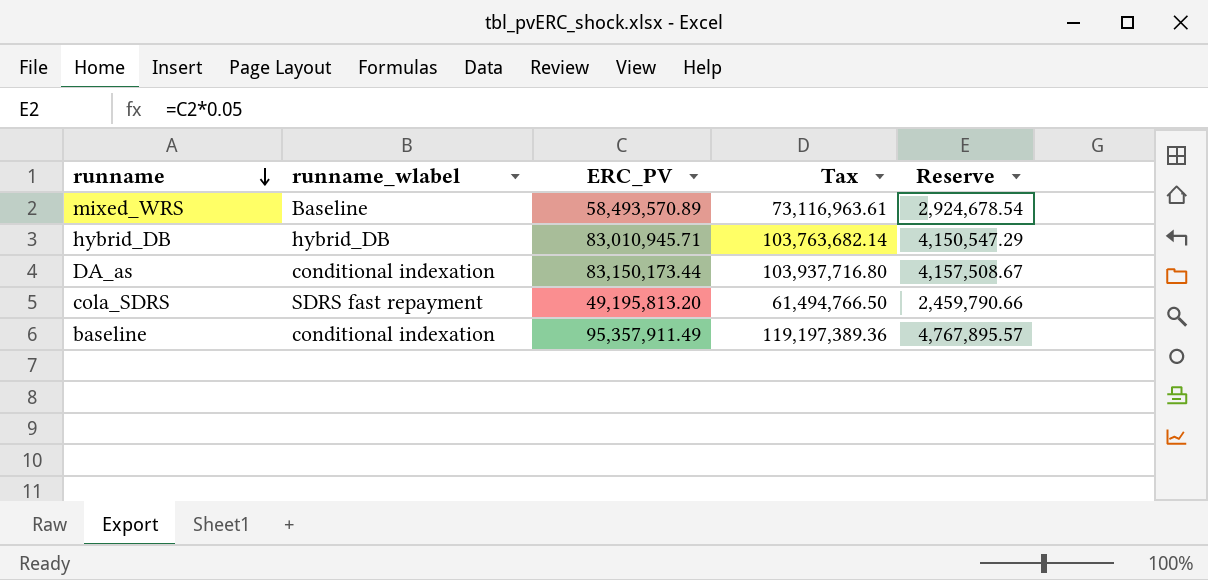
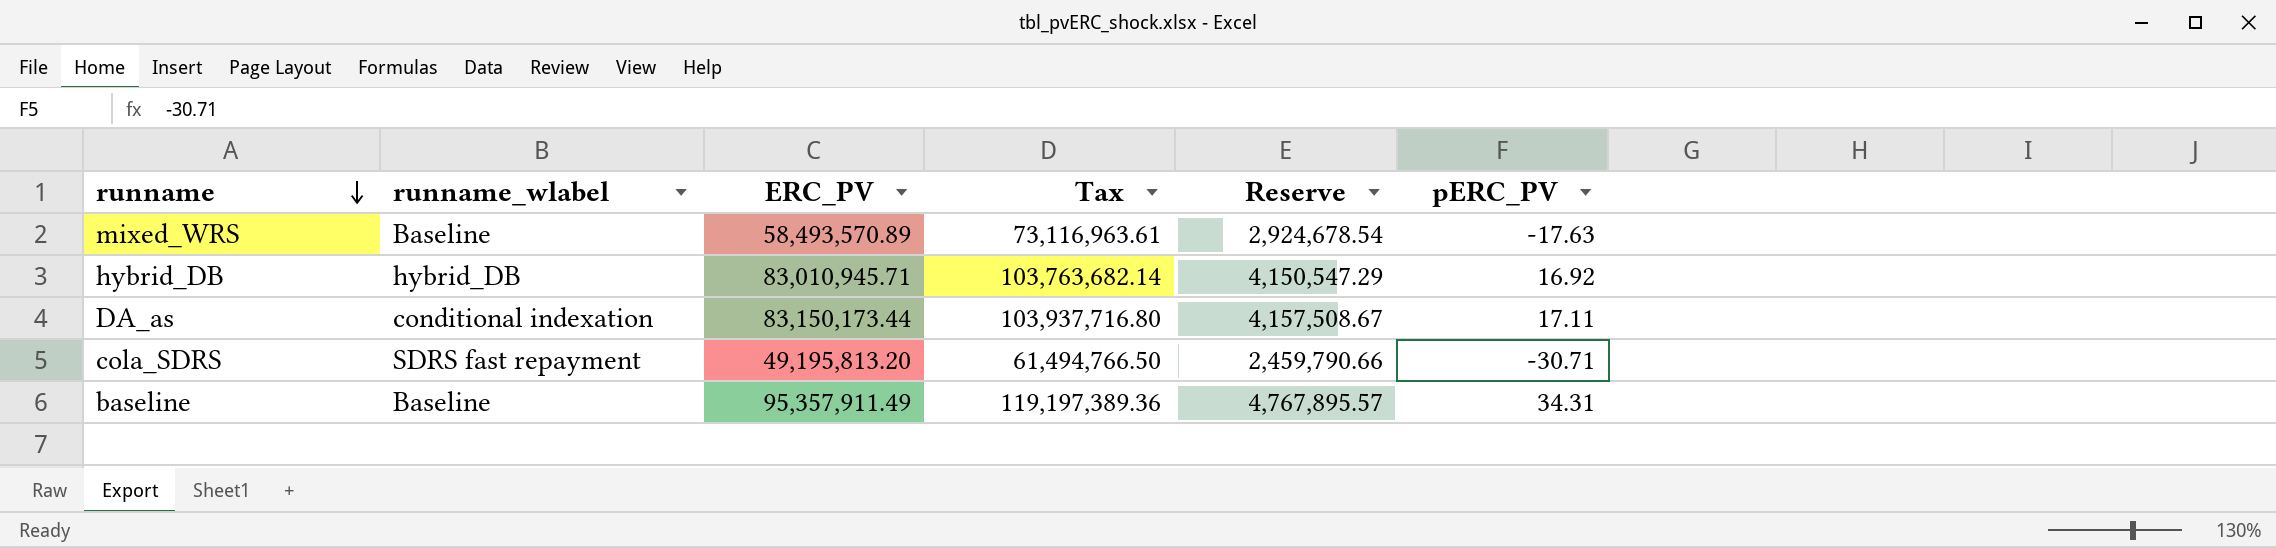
column pERC_PV | position: none -> 6
baseline | runname_wlabel: conditional indexation -> Baseline

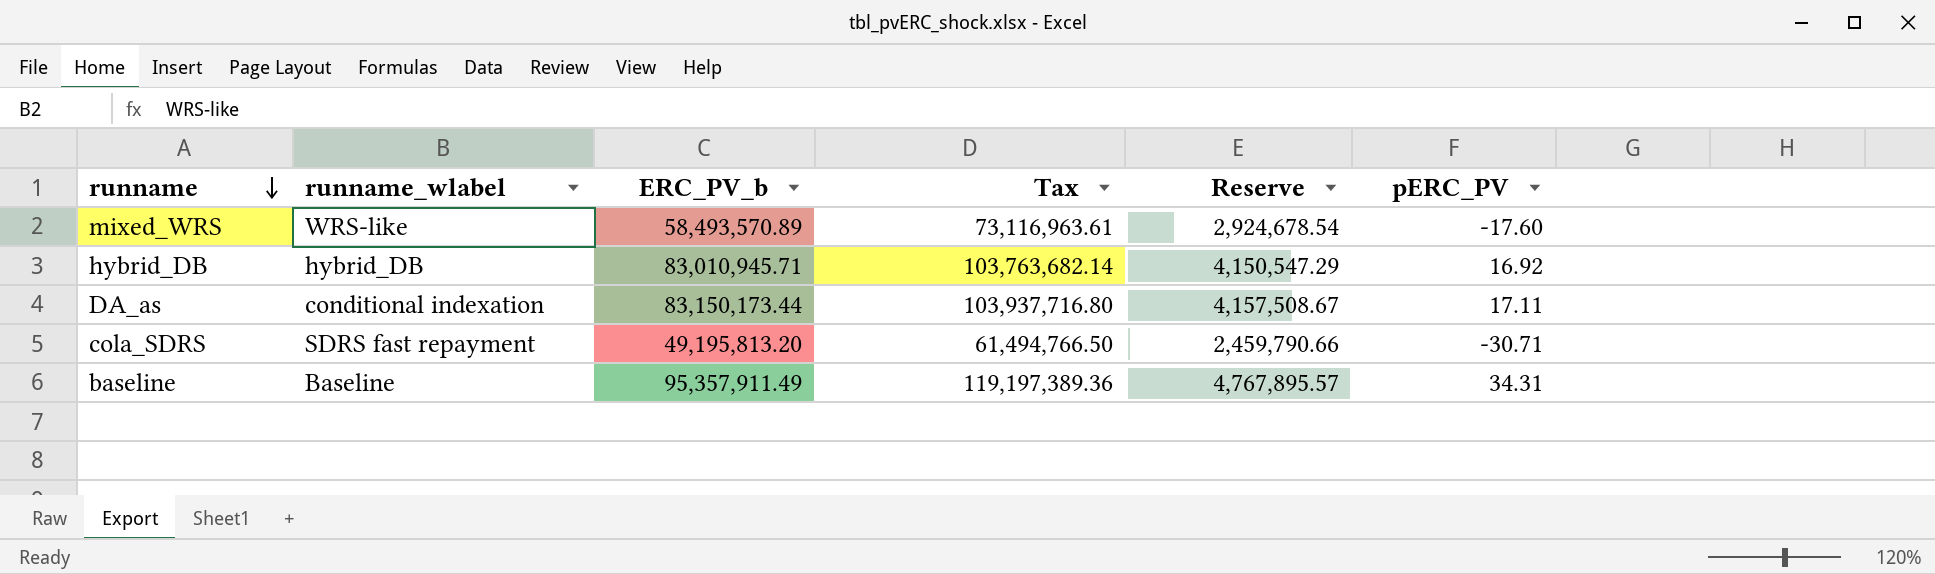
column name: ERC_PV -> ERC_PV_b
mixed_WRS | runname_wlabel: Baseline -> WRS-like
mixed_WRS | pERC_PV: -17.63 -> -17.60

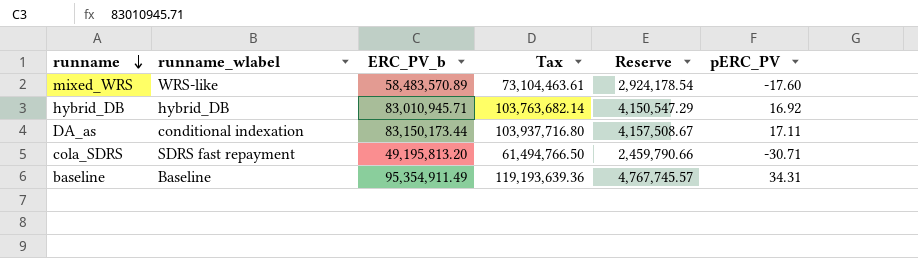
mixed_WRS | ERC_PV_b: 58,493,570.89 -> 58,483,570.89
mixed_WRS | Tax: 73,116,963.61 -> 73,104,463.61
mixed_WRS | Reserve: 2,924,678.54 -> 2,924,178.54
baseline | ERC_PV_b: 95,357,911.49 -> 95,354,911.49
baseline | Tax: 119,197,389.36 -> 119,193,639.36
baseline | Reserve: 4,767,895.57 -> 4,767,745.57

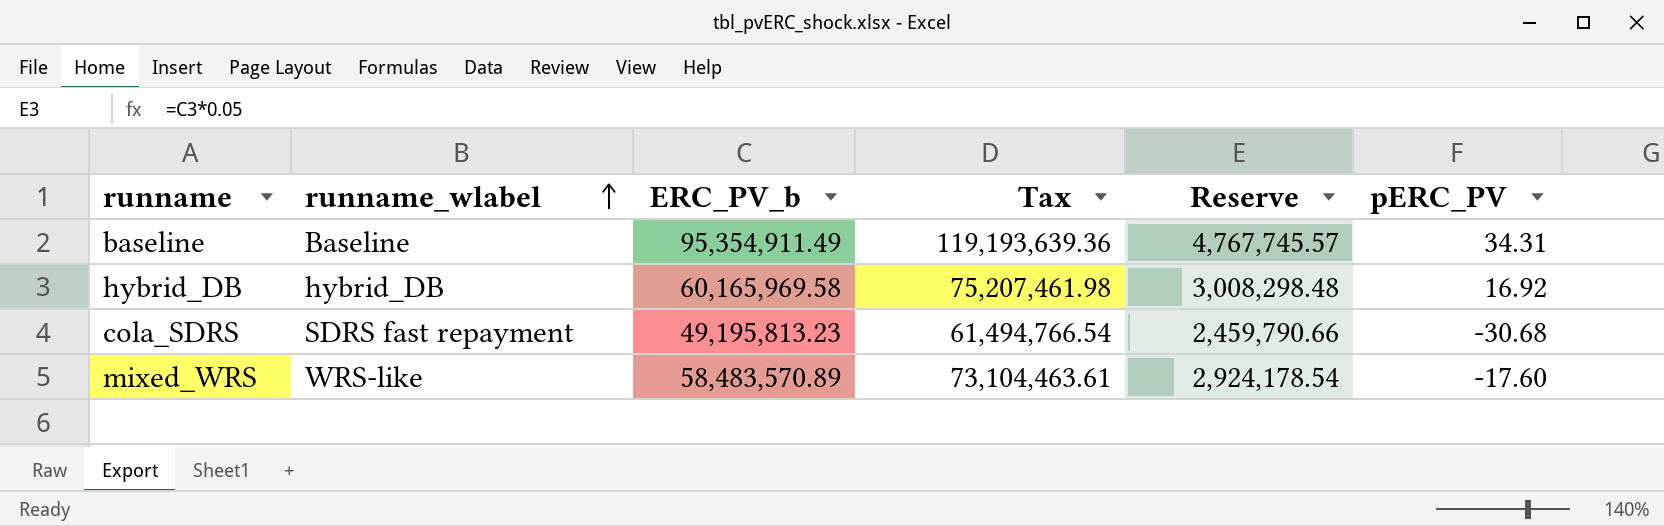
row order: runname descending -> runname_wlabel ascending
row DA_as: conditional indexation | 83,150,173.44 | 103,937,716.80 | 4,157,508.67 | 17.11 -> none
hybrid_DB | ERC_PV_b: 83,010,945.71 -> 60,165,969.58
hybrid_DB | Tax: 103,763,682.14 -> 75,207,461.98
hybrid_DB | Reserve: 4,150,547.29 -> 3,008,298.48
cola_SDRS | ERC_PV_b: 49,195,813.20 -> 49,195,813.23
cola_SDRS | Tax: 61,494,766.50 -> 61,494,766.54
cola_SDRS | pERC_PV: -30.71 -> -30.68

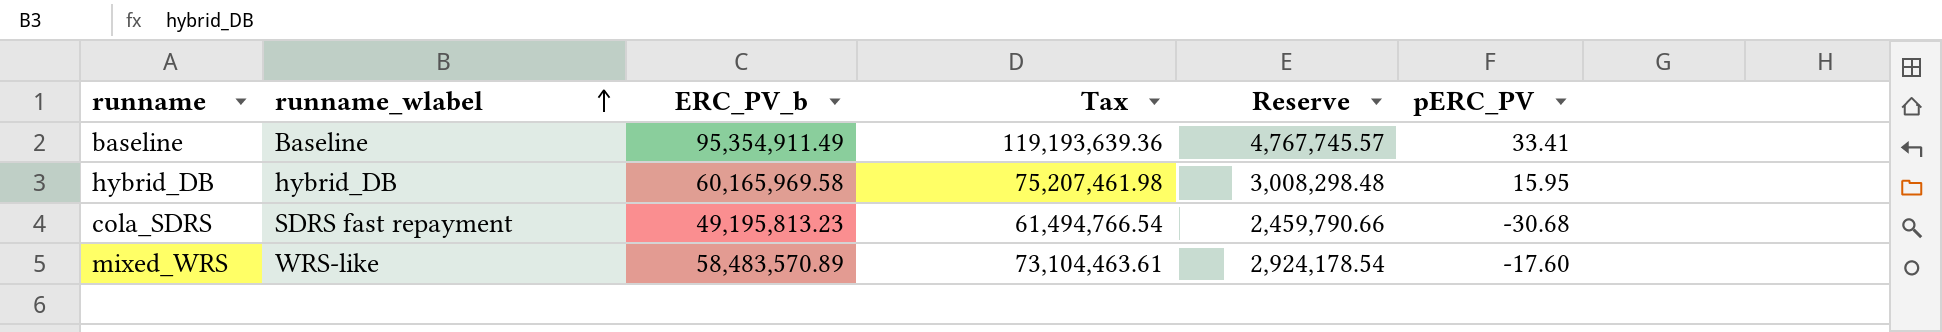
baseline | pERC_PV: 34.31 -> 33.41
hybrid_DB | pERC_PV: 16.92 -> 15.95

